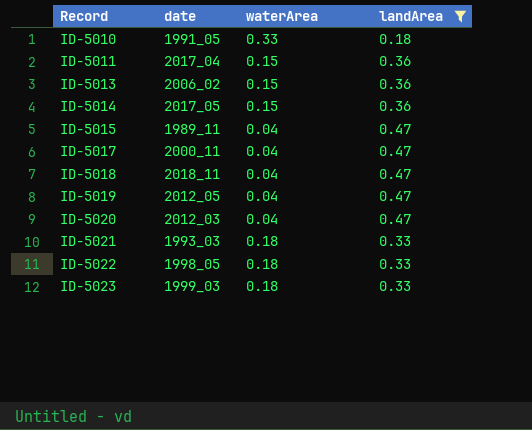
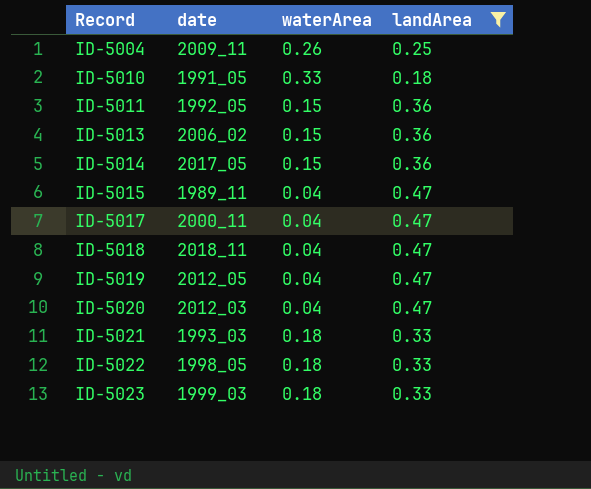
row ID-5004: none -> 2009_11 | 0.26 | 0.25
ID-5011 | date: 2017_04 -> 1992_05

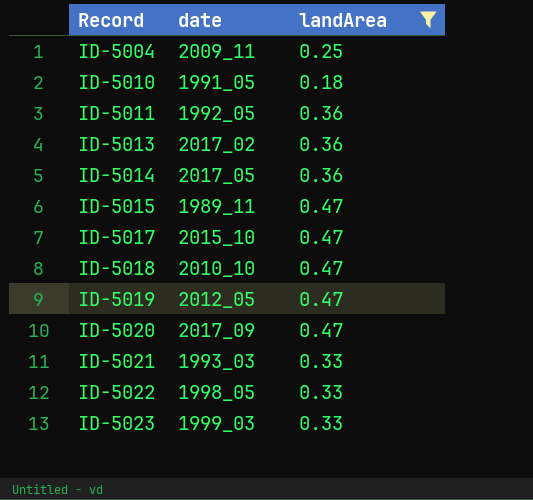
column waterArea | position: 3 -> none
ID-5013 | date: 2006_02 -> 2017_02
ID-5017 | date: 2000_11 -> 2015_10
ID-5018 | date: 2018_11 -> 2010_10
ID-5020 | date: 2012_03 -> 2017_09

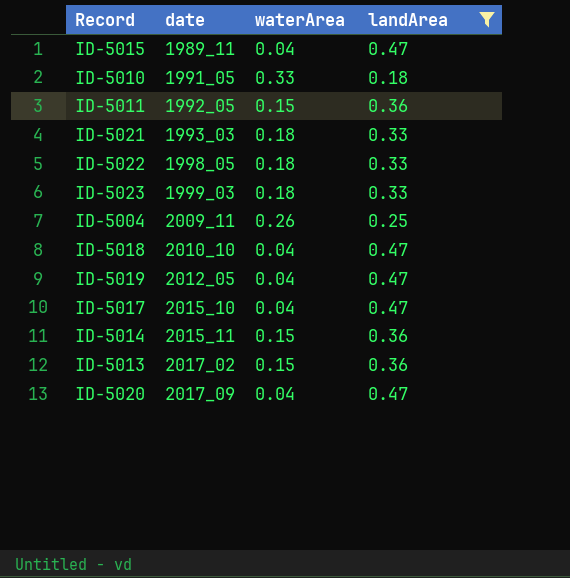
row order: Record ascending -> date ascending
column waterArea | position: none -> 3
ID-5014 | date: 2017_05 -> 2015_11

